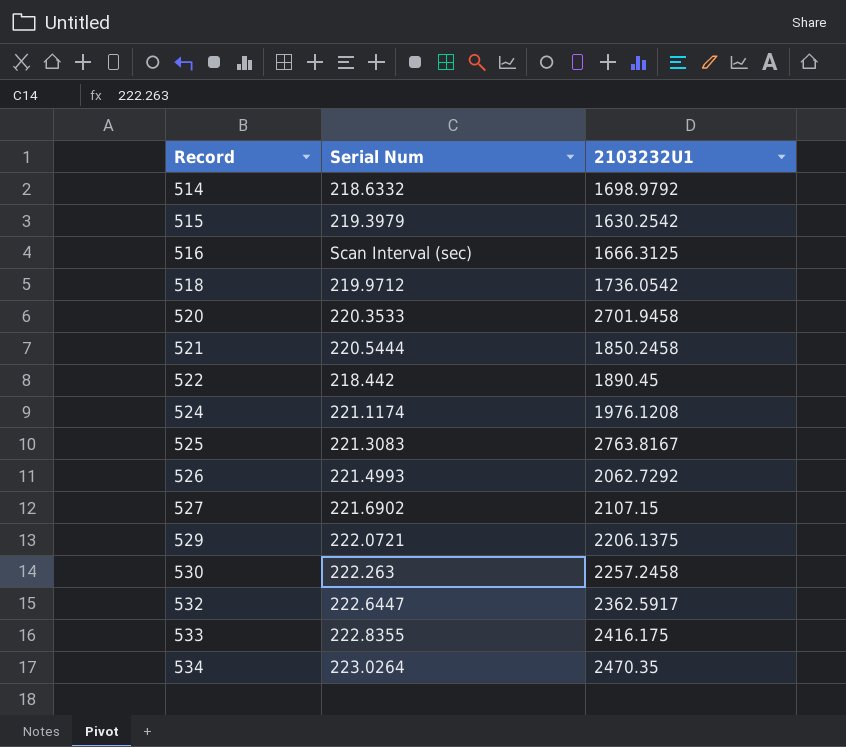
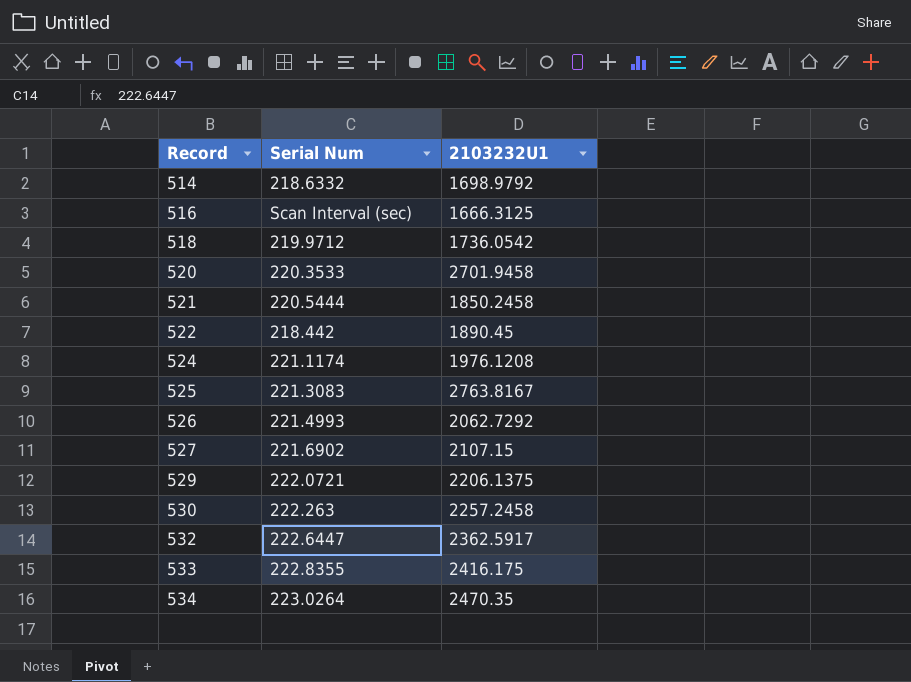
row 515: 219.3979 | 1630.2542 -> none

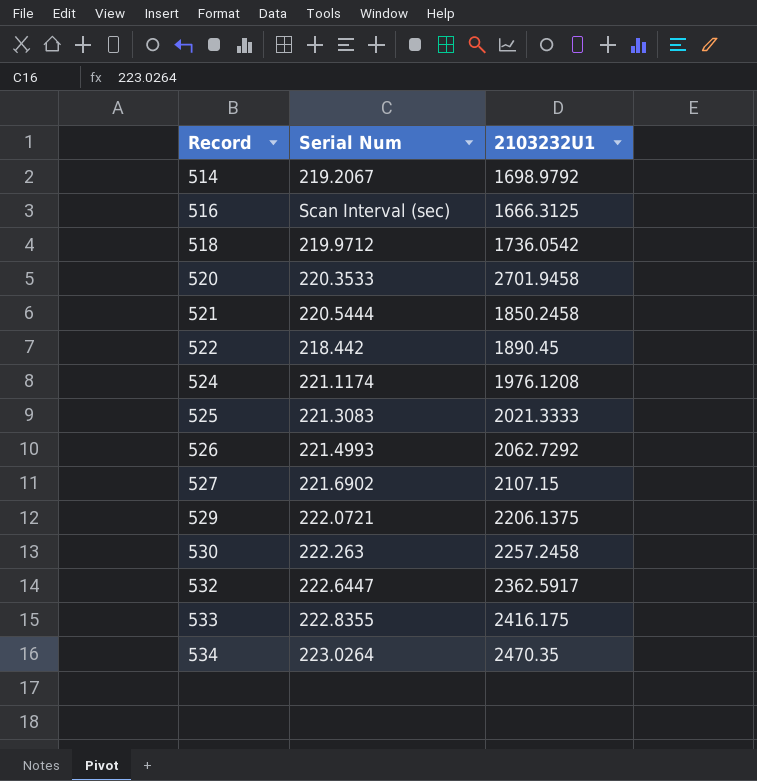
514 | Serial Num: 218.6332 -> 219.2067
525 | 2103232U1: 2763.8167 -> 2021.3333

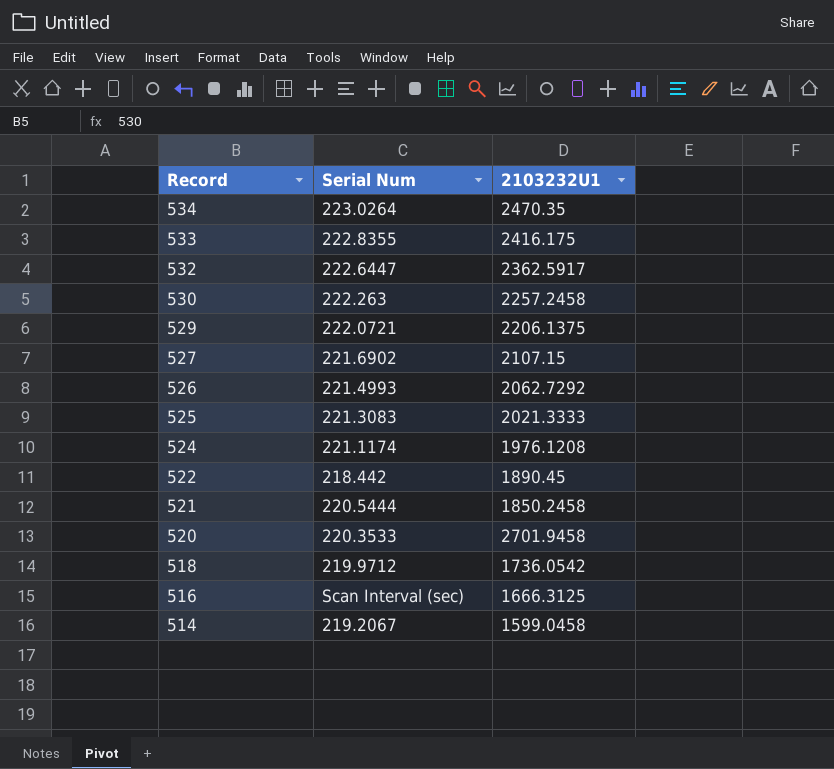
row order: Record ascending -> Record descending
514 | 2103232U1: 1698.9792 -> 1599.0458

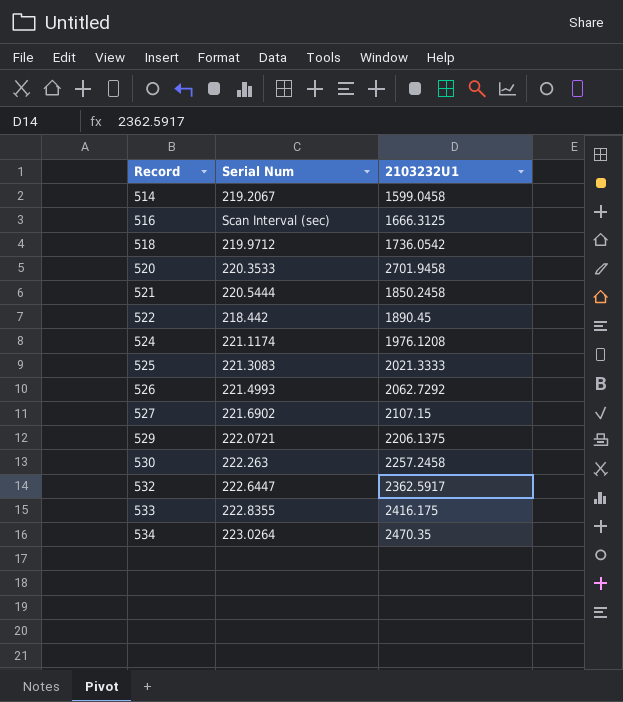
row order: Record descending -> Record ascending

